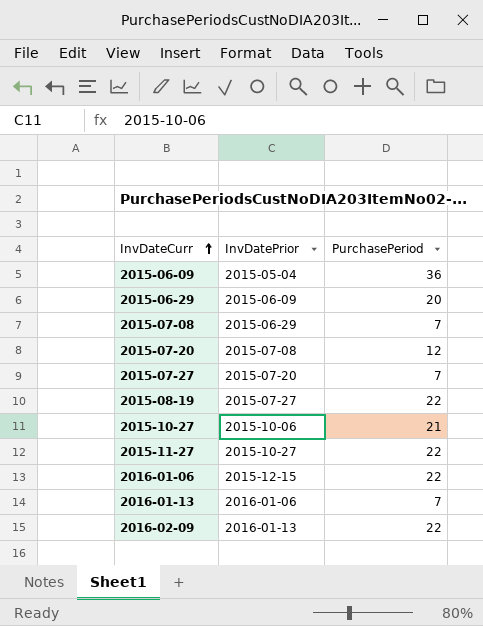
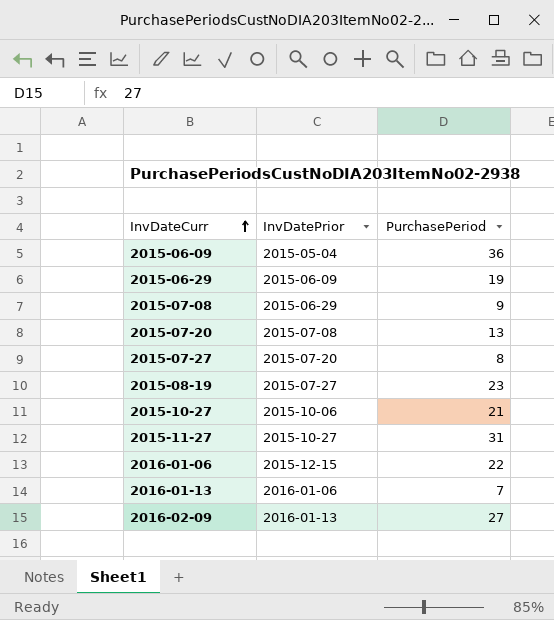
2015-06-29 | PurchasePeriod: 20 -> 19
2015-07-08 | PurchasePeriod: 7 -> 9
2015-07-20 | PurchasePeriod: 12 -> 13
2015-07-27 | PurchasePeriod: 7 -> 8
2015-08-19 | PurchasePeriod: 22 -> 23
2015-11-27 | PurchasePeriod: 22 -> 31
2016-02-09 | PurchasePeriod: 22 -> 27

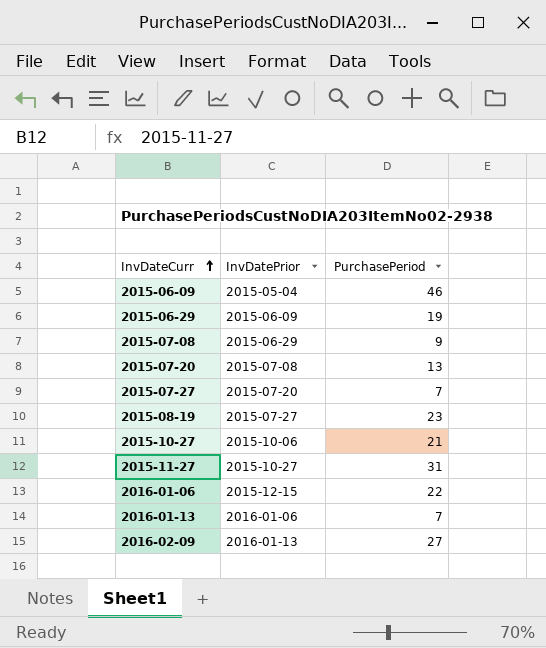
2015-06-09 | PurchasePeriod: 36 -> 46
2015-07-27 | PurchasePeriod: 8 -> 7

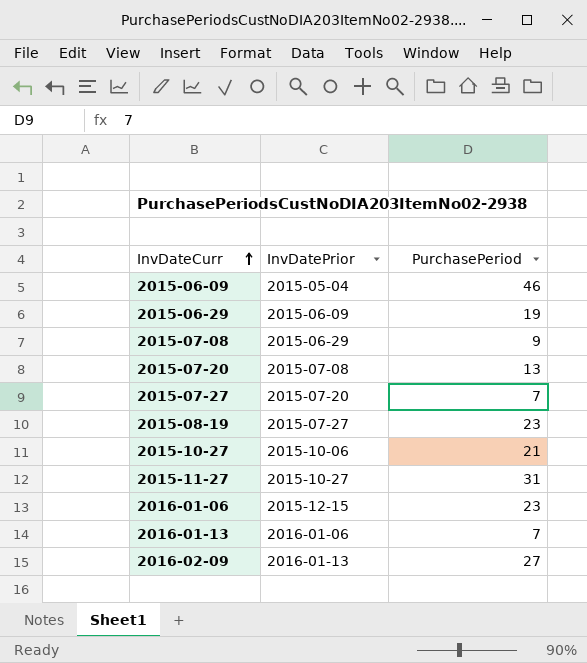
2016-01-06 | PurchasePeriod: 22 -> 23

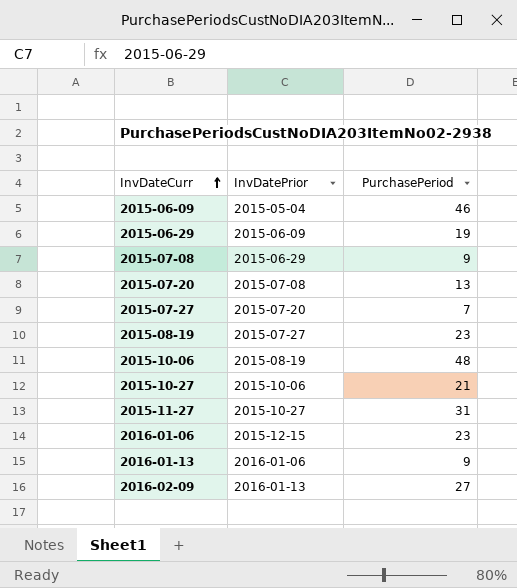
row 2015-10-06: none -> 2015-08-19 | 48
2016-01-13 | PurchasePeriod: 7 -> 9

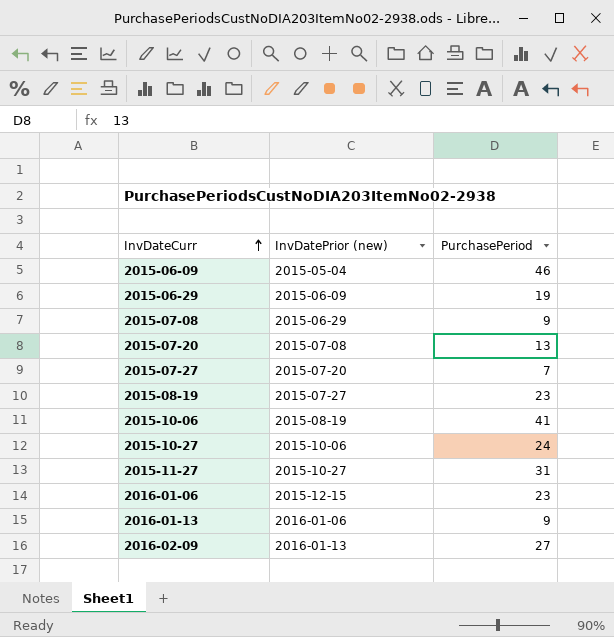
column name: InvDatePrior -> InvDatePrior (new)
2015-10-06 | PurchasePeriod: 48 -> 41
2015-10-27 | PurchasePeriod: 21 -> 24

